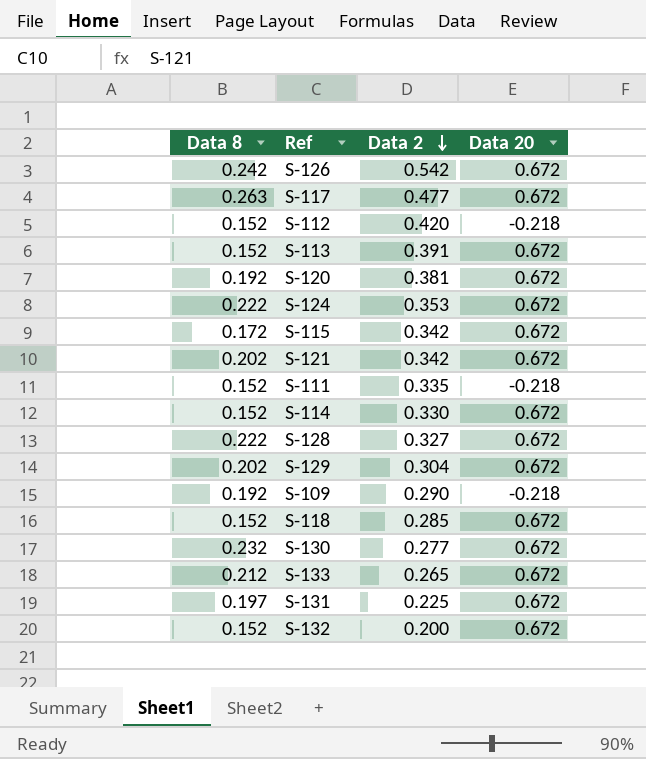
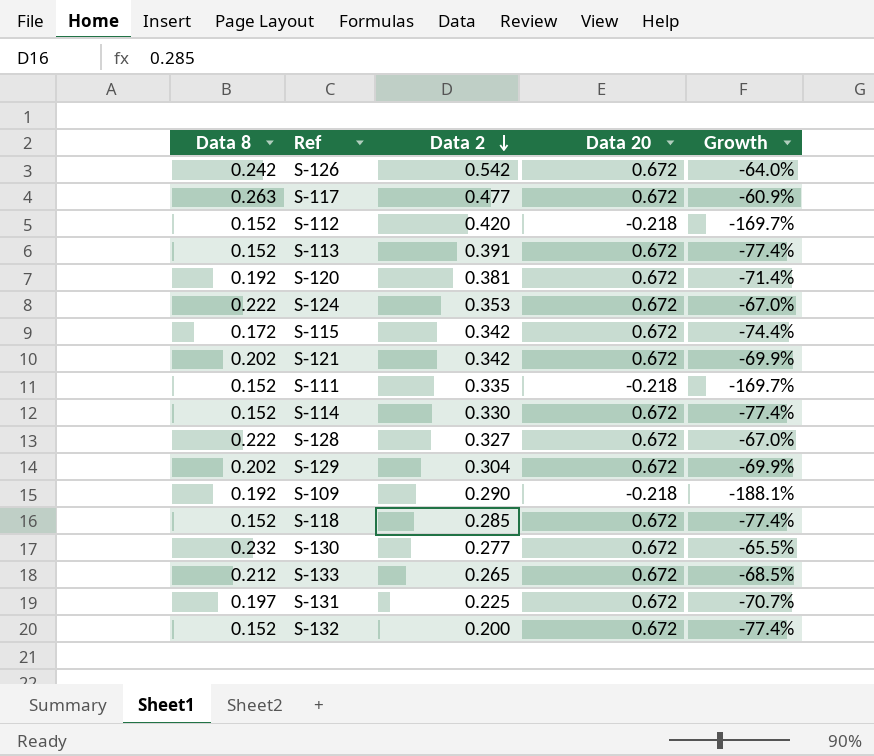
column Growth | formula: none -> ([Data 8] - [Data 20]) / [Data 20]

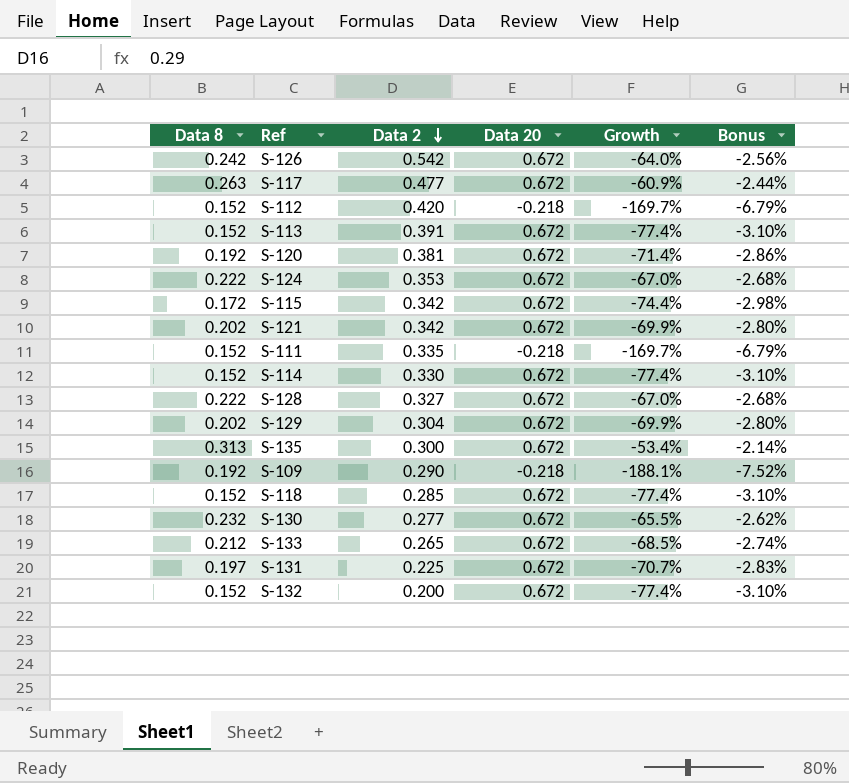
column Bonus | formula: none -> [Growth] * 0.04
row S-135: none -> 0.313 | 0.300 | 0.672 | -53.4% | -2.14%

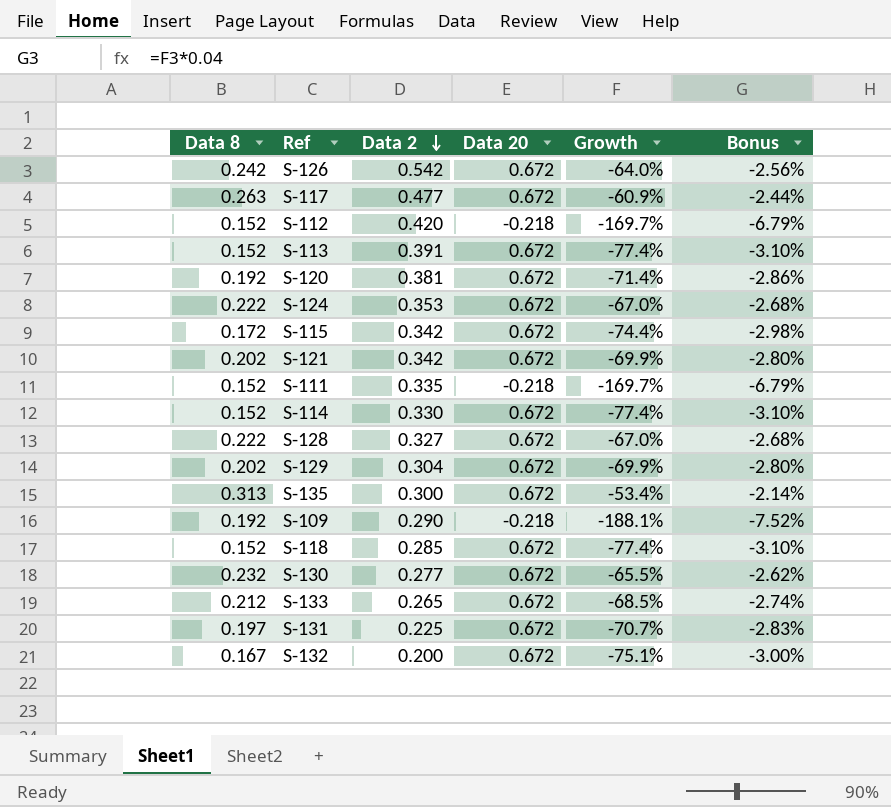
S-132 | Data 8: 0.152 -> 0.167
S-132 | Growth: -77.4% -> -75.1%
S-132 | Bonus: -3.10% -> -3.00%

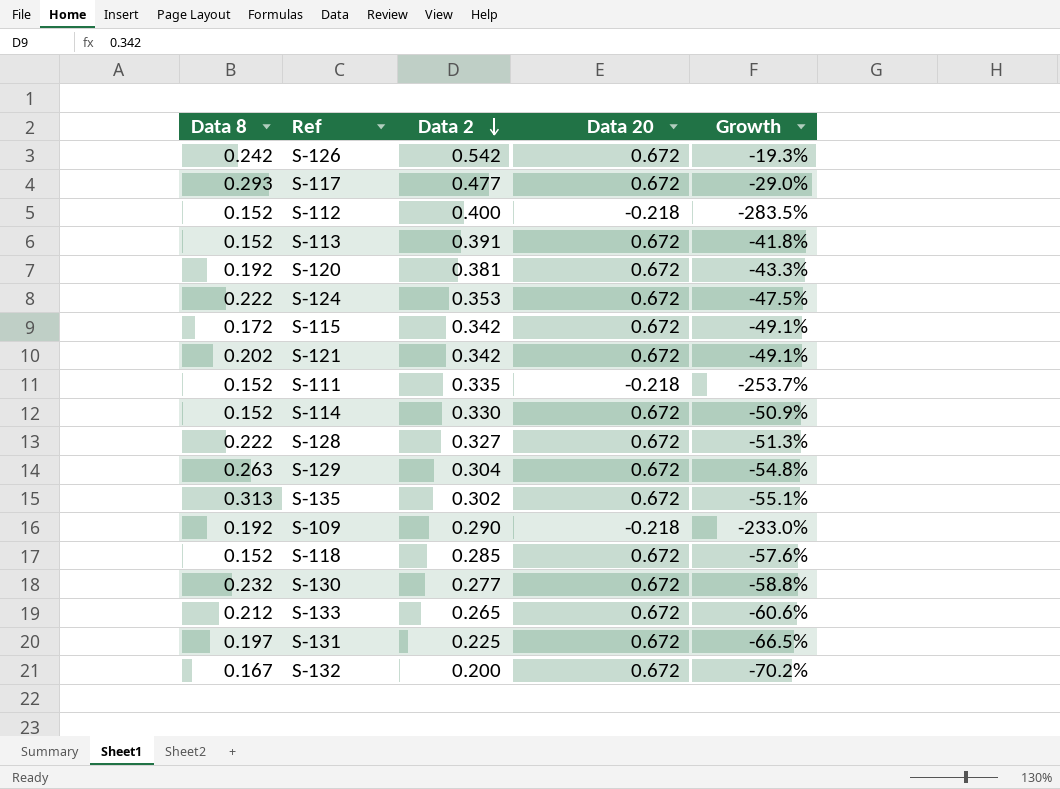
column Bonus | formula: [Growth] * 0.04 -> none
column Growth | formula: ([Data 8] - [Data 20]) / [Data 20] -> ([Data 2] - [Data 20]) / [Data 20]
S-117 | Data 8: 0.263 -> 0.293
S-112 | Data 2: 0.420 -> 0.400
S-129 | Data 8: 0.202 -> 0.263
S-135 | Data 2: 0.300 -> 0.302

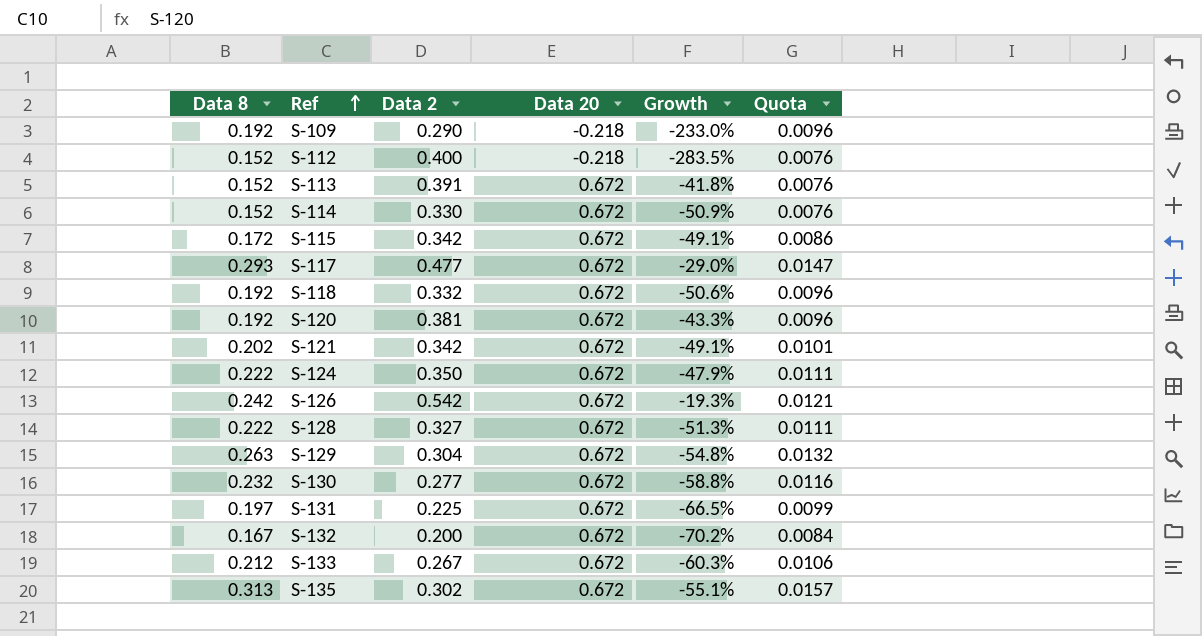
row order: Data 2 descending -> Ref ascending
column Quota | formula: none -> [Data 8] * 0.05
row S-111: 0.152 | 0.335 | -0.218 | -253.7% -> none
S-118 | Data 8: 0.152 -> 0.192
S-118 | Data 2: 0.285 -> 0.332
S-118 | Growth: -57.6% -> -50.6%
S-124 | Data 2: 0.353 -> 0.350
S-124 | Growth: -47.5% -> -47.9%
S-133 | Data 2: 0.265 -> 0.267
S-133 | Growth: -60.6% -> -60.3%

